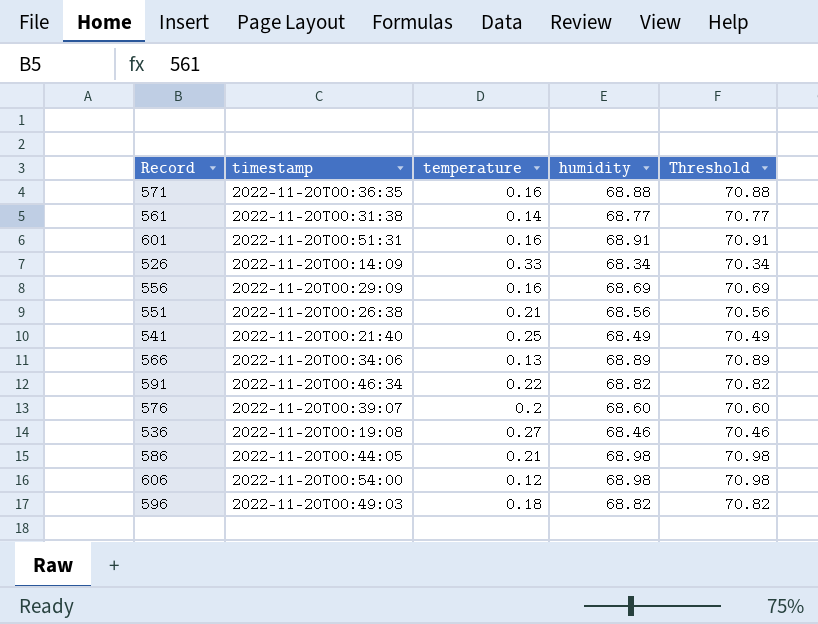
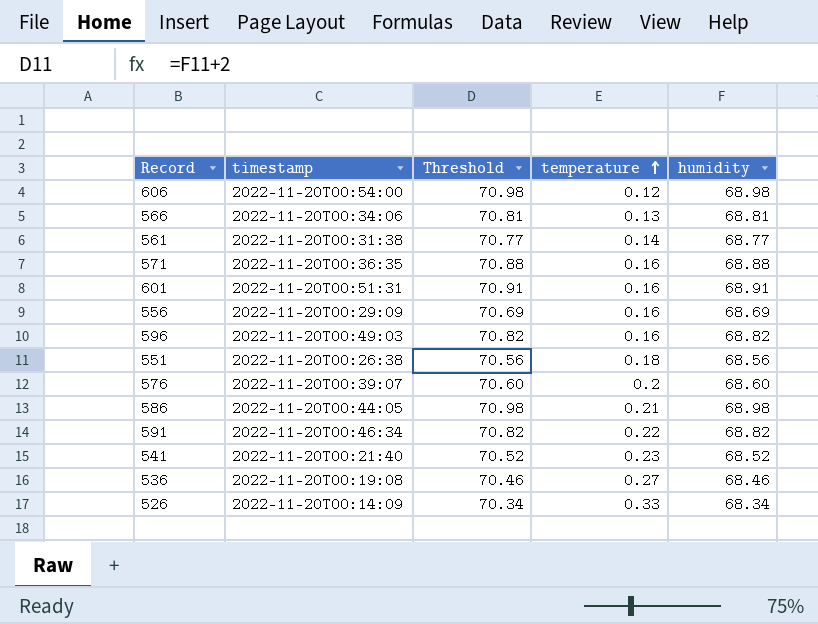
row order: none -> temperature ascending
column Threshold | position: 5 -> 3
566 | Threshold: 70.89 -> 70.81
566 | humidity: 68.89 -> 68.81
596 | temperature: 0.18 -> 0.16
551 | temperature: 0.21 -> 0.18
541 | Threshold: 70.49 -> 70.52
541 | temperature: 0.25 -> 0.23
541 | humidity: 68.49 -> 68.52

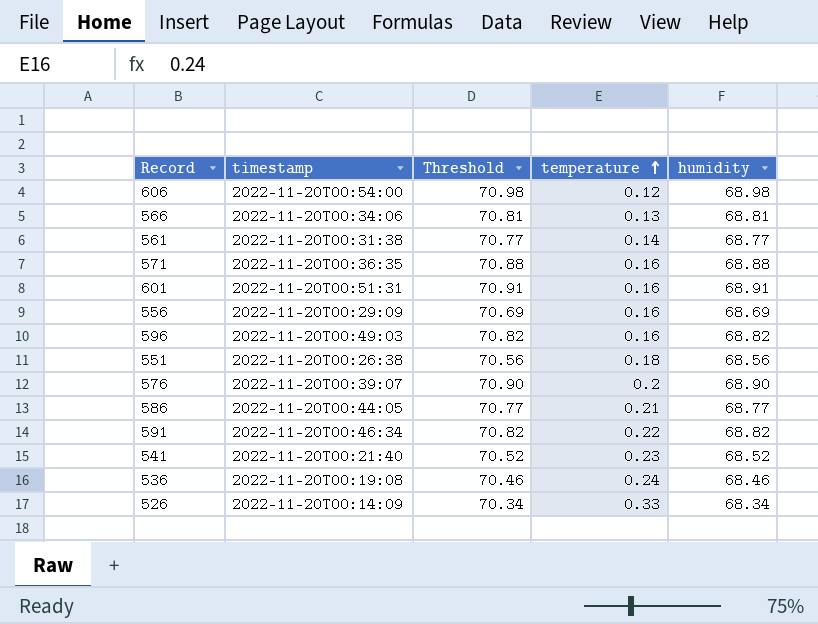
576 | Threshold: 70.60 -> 70.90
576 | humidity: 68.60 -> 68.90
586 | Threshold: 70.98 -> 70.77
586 | humidity: 68.98 -> 68.77
536 | temperature: 0.27 -> 0.24

